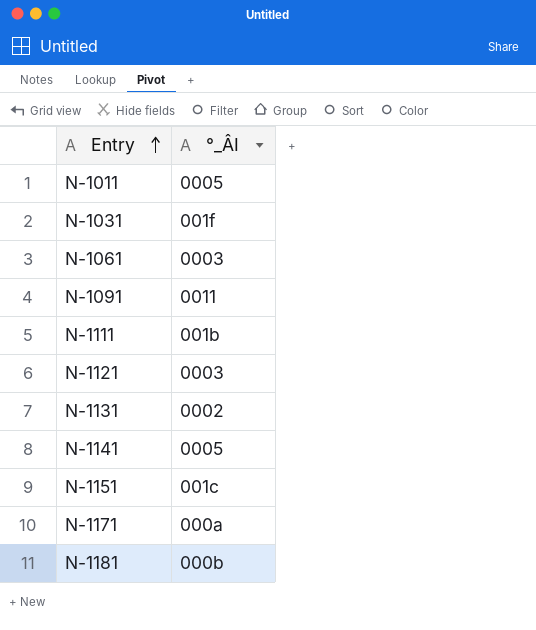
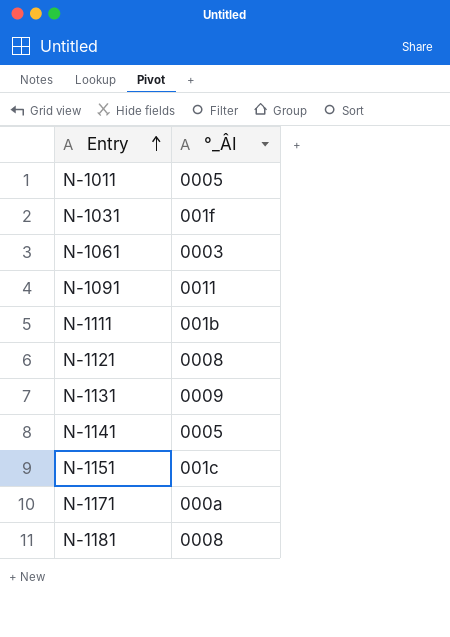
N-1121 | °_ÂI: 0003 -> 0008
N-1131 | °_ÂI: 0002 -> 0009
N-1181 | °_ÂI: 000b -> 0008

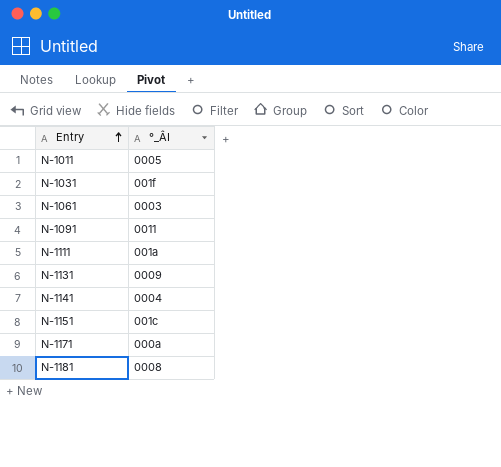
row N-1121: 0008 -> none
N-1111 | °_ÂI: 001b -> 001a
N-1141 | °_ÂI: 0005 -> 0004

